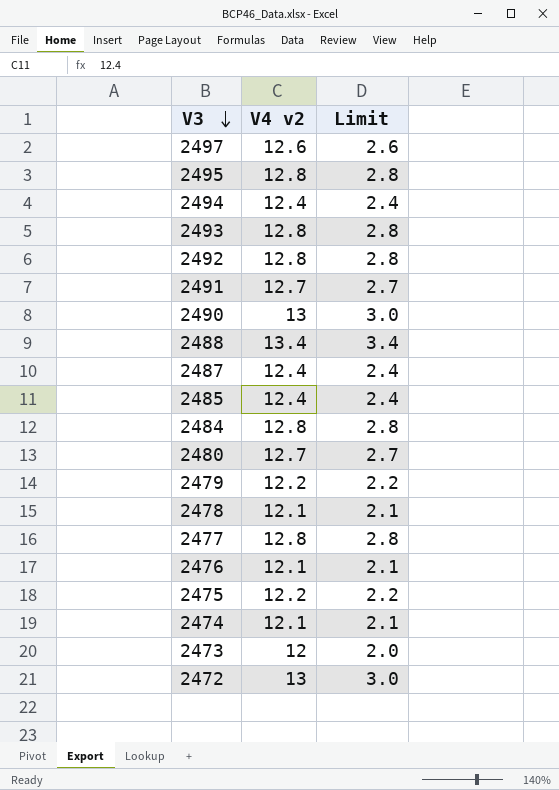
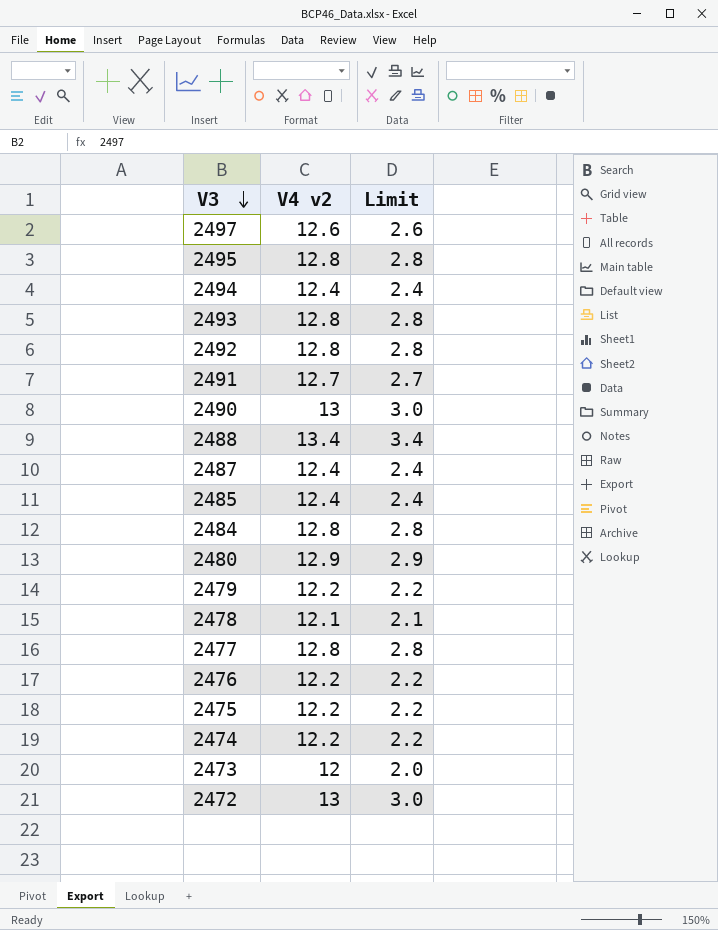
2480 | V4 v2: 12.7 -> 12.9
2480 | Limit: 2.7 -> 2.9
2476 | V4 v2: 12.1 -> 12.2
2476 | Limit: 2.1 -> 2.2
2474 | V4 v2: 12.1 -> 12.2
2474 | Limit: 2.1 -> 2.2

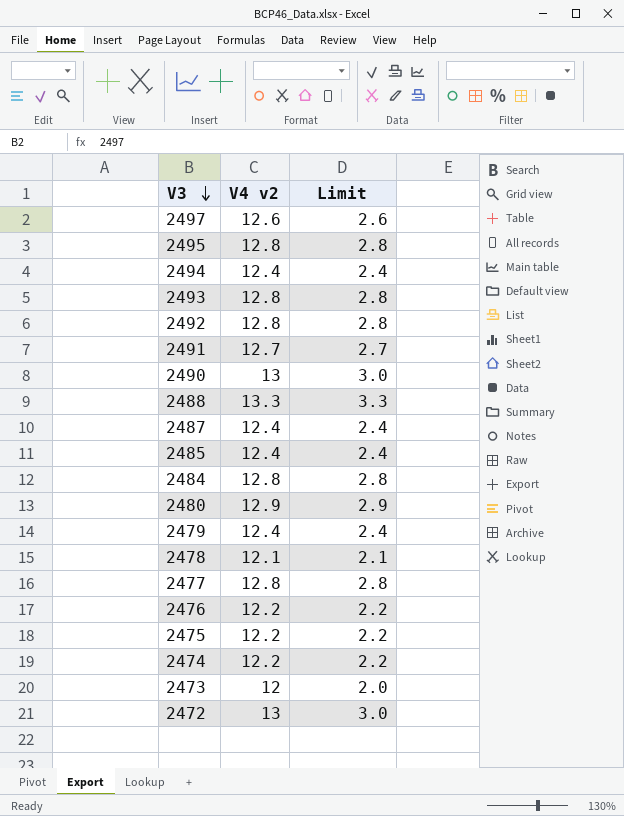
2488 | V4 v2: 13.4 -> 13.3
2488 | Limit: 3.4 -> 3.3
2479 | V4 v2: 12.2 -> 12.4
2479 | Limit: 2.2 -> 2.4

